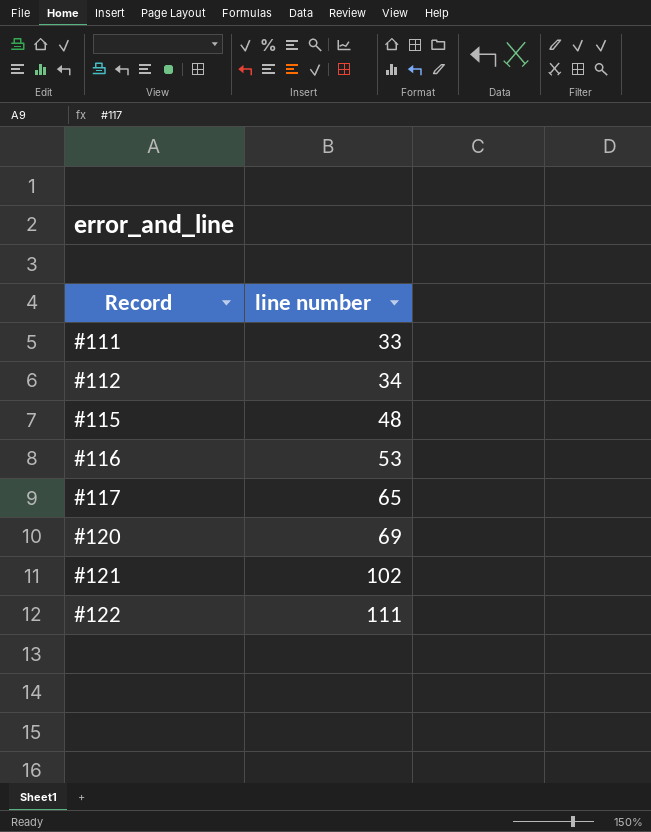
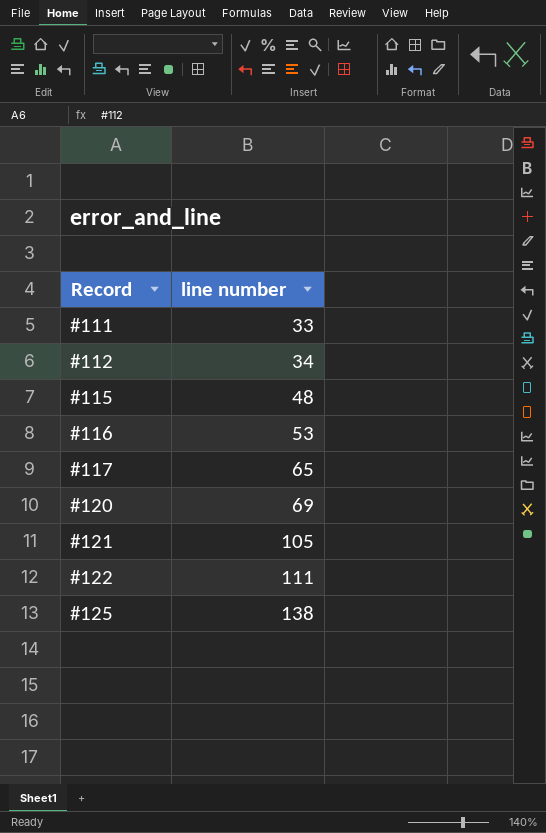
#121 | line number: 102 -> 105
row #125: none -> 138

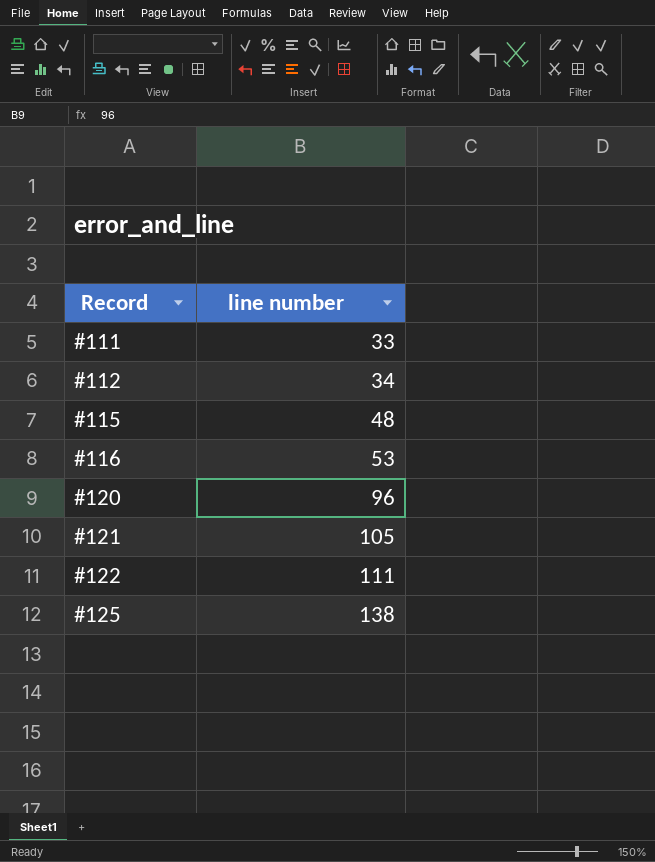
row #117: 65 -> none
#120 | line number: 69 -> 96

